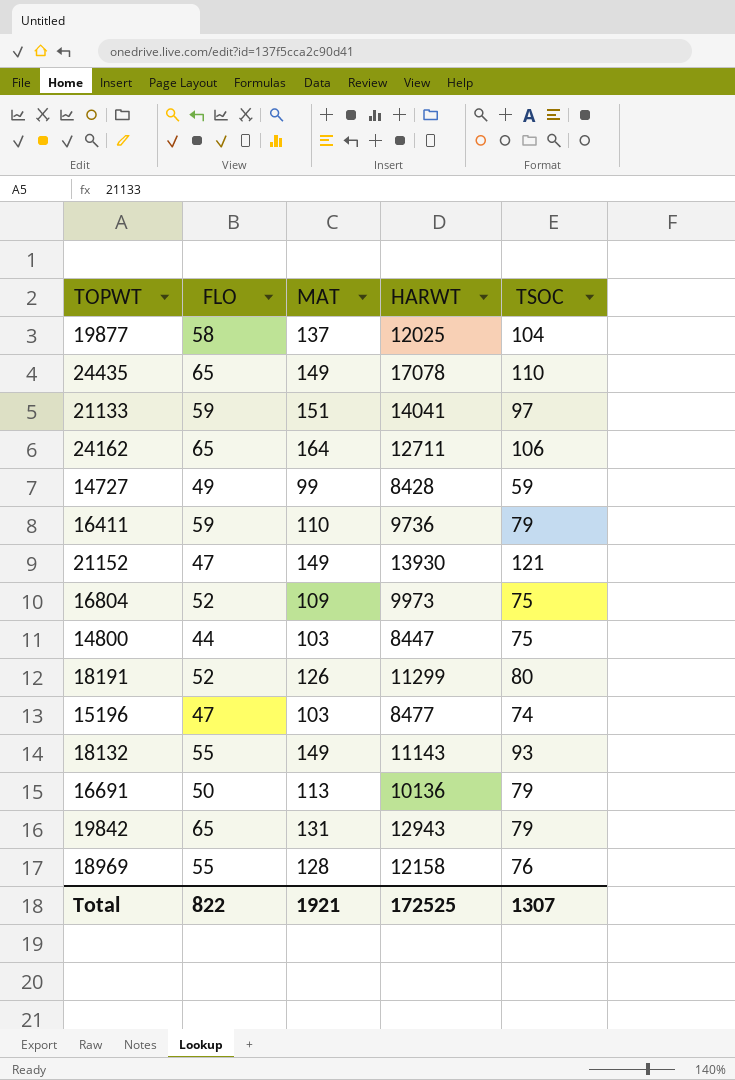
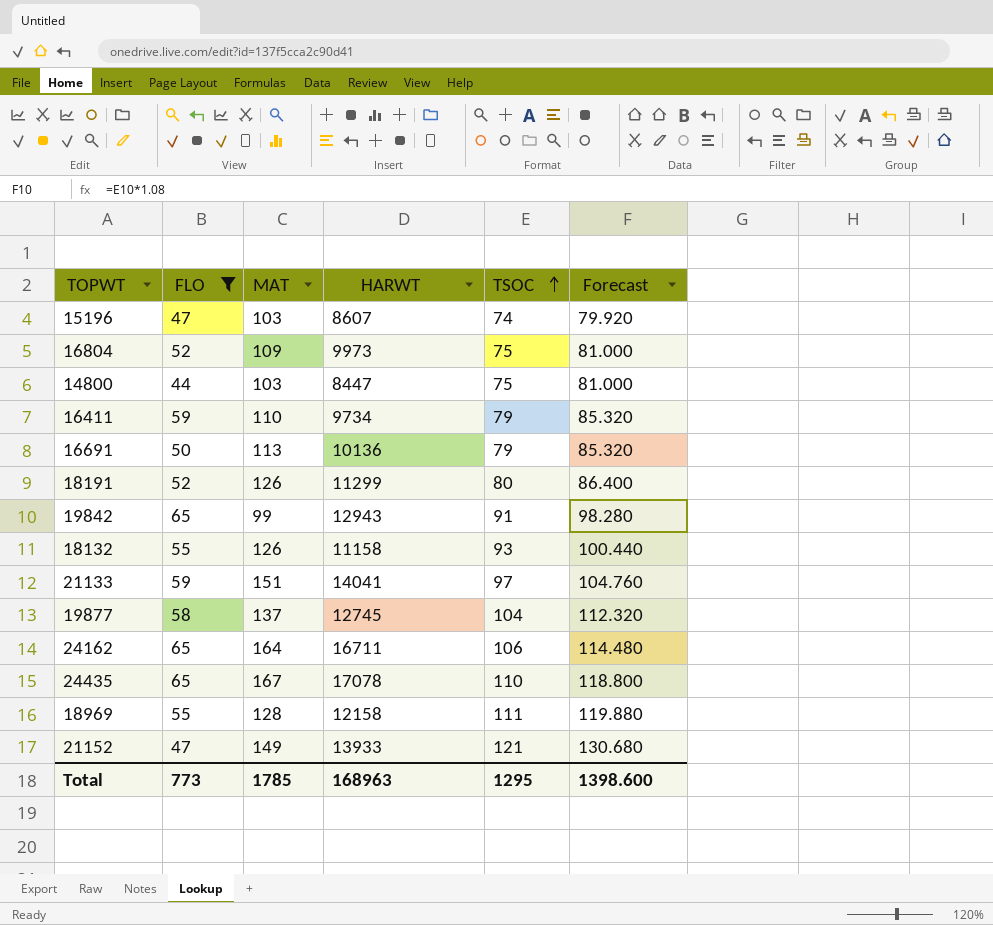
filter: none -> FLO != 49
row order: none -> TSOC ascending
column Forecast | formula: none -> [TSOC] * 1.08
15196 | HARWT: 8477 -> 8607
16411 | HARWT: 9736 -> 9734
19842 | MAT: 131 -> 99
19842 | TSOC: 79 -> 91
18132 | MAT: 149 -> 126
18132 | HARWT: 11143 -> 11158
19877 | HARWT: 12025 -> 12745
24162 | HARWT: 12711 -> 16711
24435 | MAT: 149 -> 167
18969 | TSOC: 76 -> 111
21152 | HARWT: 13930 -> 13933
Total | FLO: 822 -> 773
Total | MAT: 1921 -> 1785
Total | HARWT: 172525 -> 168963
Total | TSOC: 1307 -> 1295

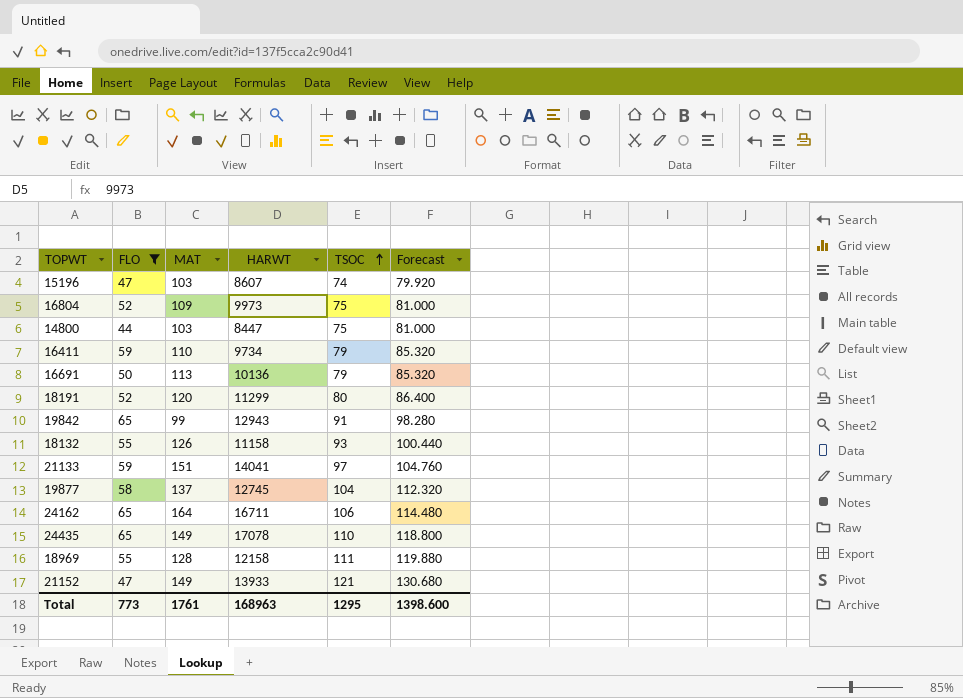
18191 | MAT: 126 -> 120
24435 | MAT: 167 -> 149
Total | MAT: 1785 -> 1761

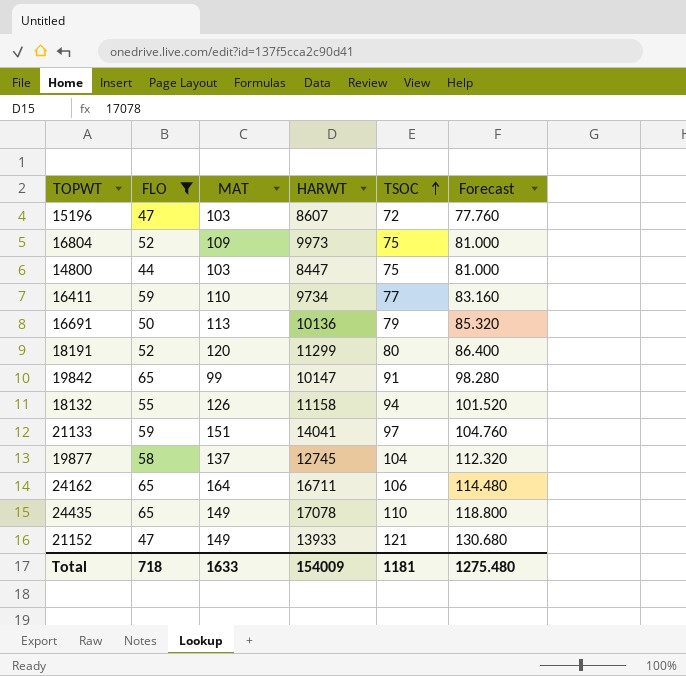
row 18969: 55 | 128 | 12158 | 111 | 119.880 -> none
15196 | TSOC: 74 -> 72
15196 | Forecast: 79.920 -> 77.760
16411 | TSOC: 79 -> 77
16411 | Forecast: 85.320 -> 83.160
19842 | HARWT: 12943 -> 10147
18132 | TSOC: 93 -> 94
18132 | Forecast: 100.440 -> 101.520
Total | FLO: 773 -> 718
Total | MAT: 1761 -> 1633
Total | HARWT: 168963 -> 154009
Total | TSOC: 1295 -> 1181
Total | Forecast: 1398.600 -> 1275.480

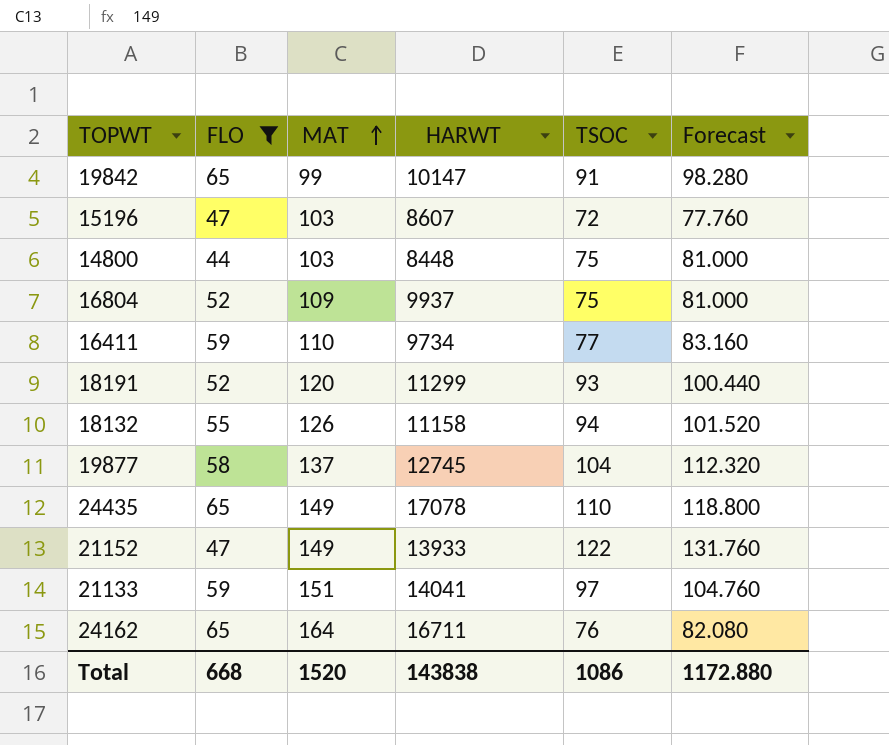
row order: TSOC ascending -> MAT ascending
row 16691: 50 | 113 | 10136 | 79 | 85.320 -> none
14800 | HARWT: 8447 -> 8448
16804 | HARWT: 9973 -> 9937
18191 | TSOC: 80 -> 93
18191 | Forecast: 86.400 -> 100.440
21152 | TSOC: 121 -> 122
21152 | Forecast: 130.680 -> 131.760
24162 | TSOC: 106 -> 76
24162 | Forecast: 114.480 -> 82.080
Total | FLO: 718 -> 668
Total | MAT: 1633 -> 1520
Total | HARWT: 154009 -> 143838
Total | TSOC: 1181 -> 1086
Total | Forecast: 1275.480 -> 1172.880

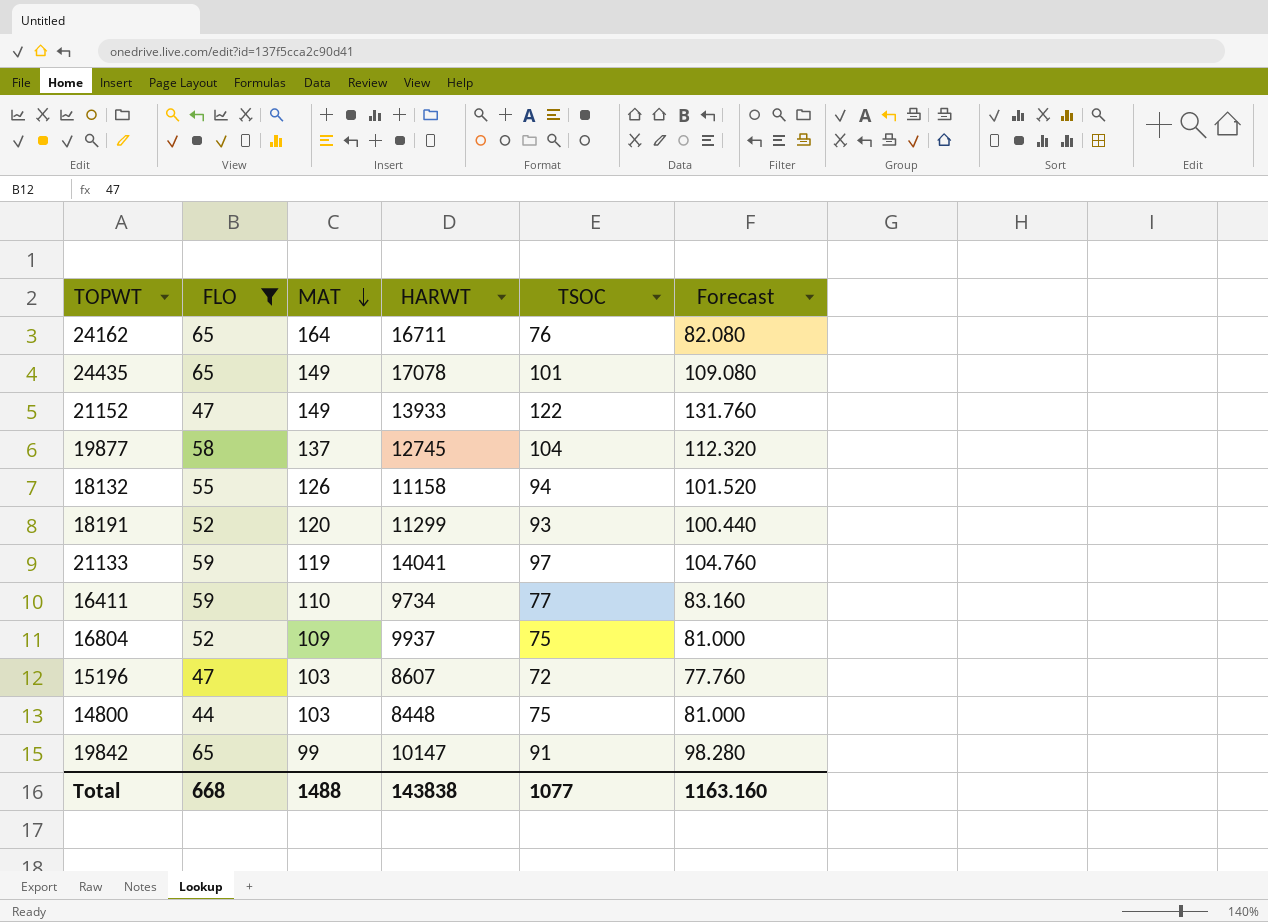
row order: MAT ascending -> MAT descending
24435 | TSOC: 110 -> 101
24435 | Forecast: 118.800 -> 109.080
21133 | MAT: 151 -> 119
Total | MAT: 1520 -> 1488
Total | TSOC: 1086 -> 1077
Total | Forecast: 1172.880 -> 1163.160

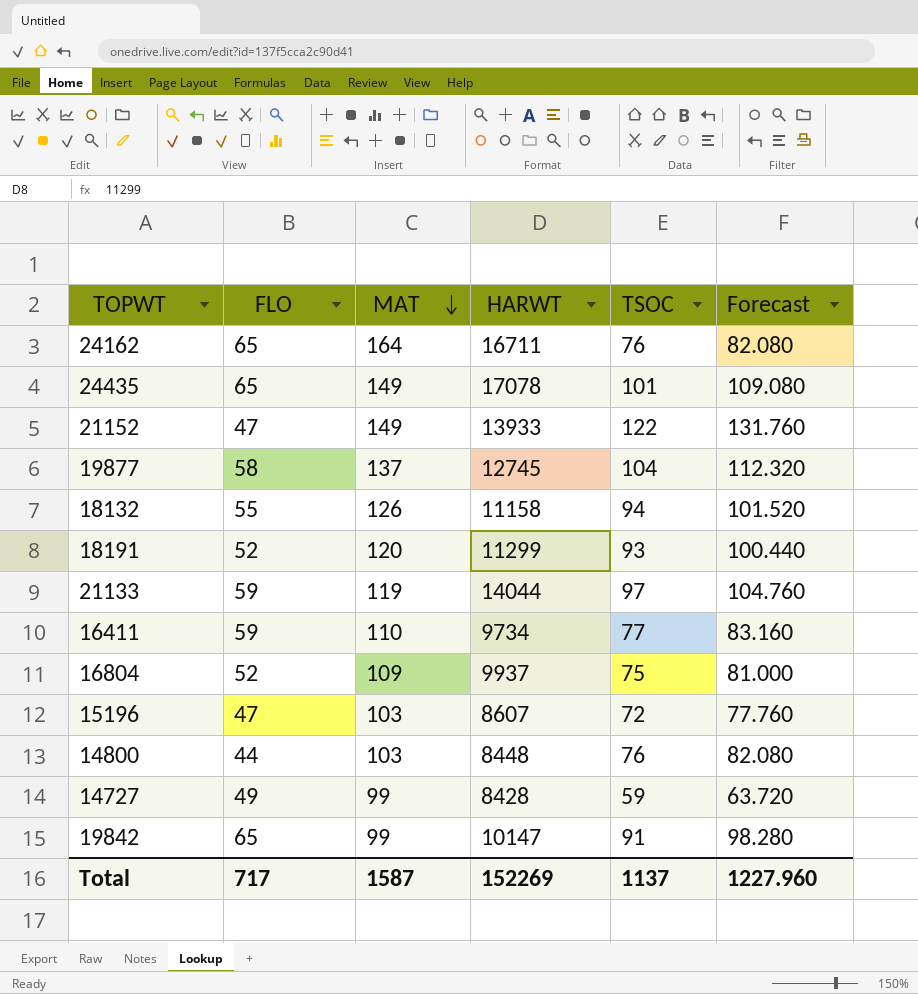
filter: FLO != 49 -> none
21133 | HARWT: 14041 -> 14044
14800 | TSOC: 75 -> 76
14800 | Forecast: 81.000 -> 82.080
Total | FLO: 668 -> 717
Total | MAT: 1488 -> 1587
Total | HARWT: 143838 -> 152269
Total | TSOC: 1077 -> 1137
Total | Forecast: 1163.160 -> 1227.960

